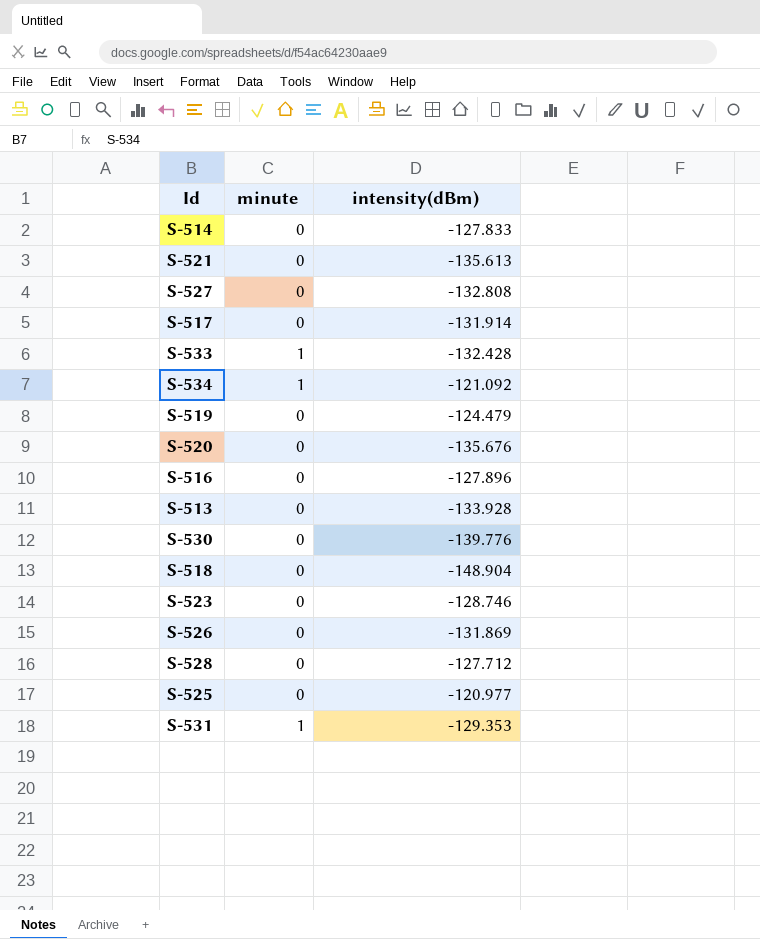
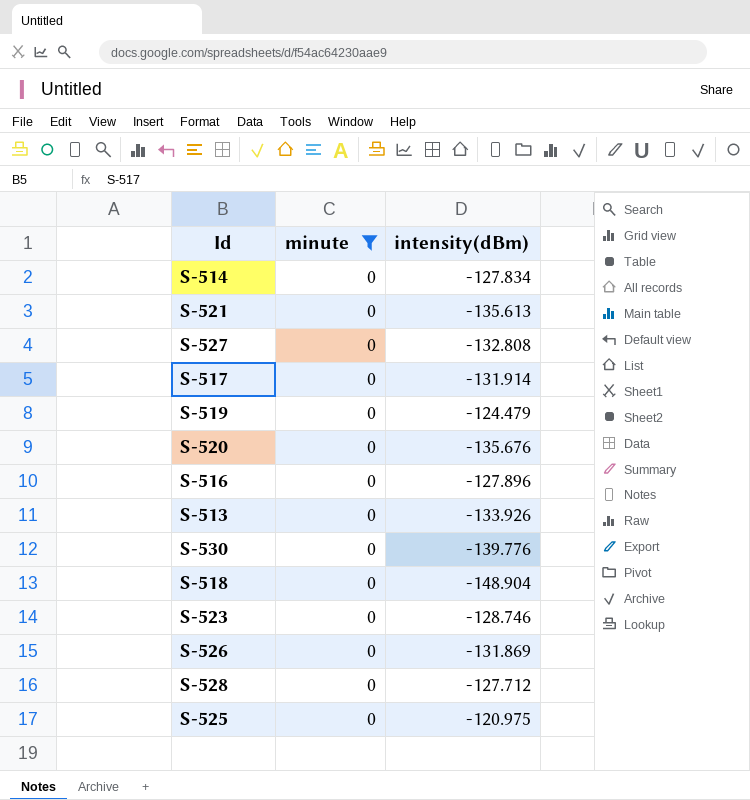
filter: none -> minute = 0
S-514 | intensity(dBm): -127.833 -> -127.834
S-513 | intensity(dBm): -133.928 -> -133.926
S-525 | intensity(dBm): -120.977 -> -120.975

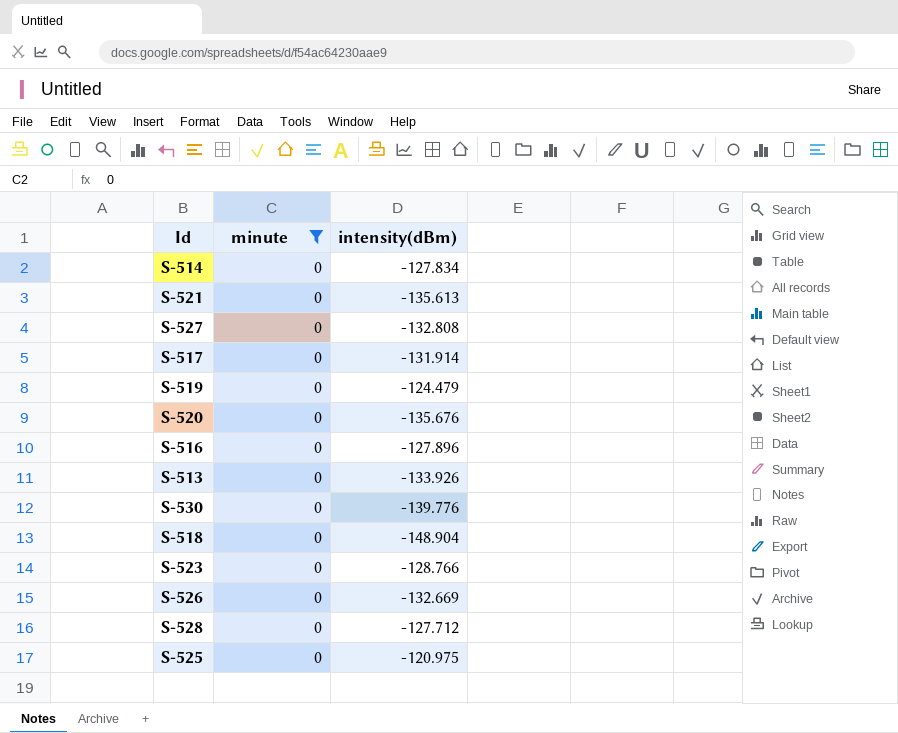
S-523 | intensity(dBm): -128.746 -> -128.766
S-526 | intensity(dBm): -131.869 -> -132.669

